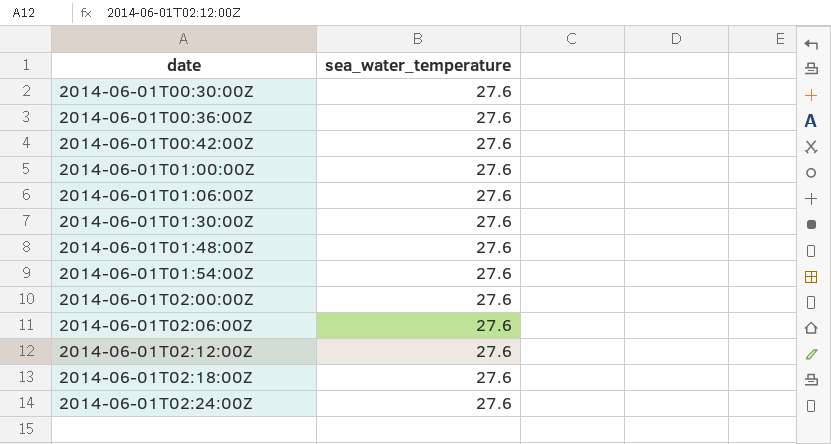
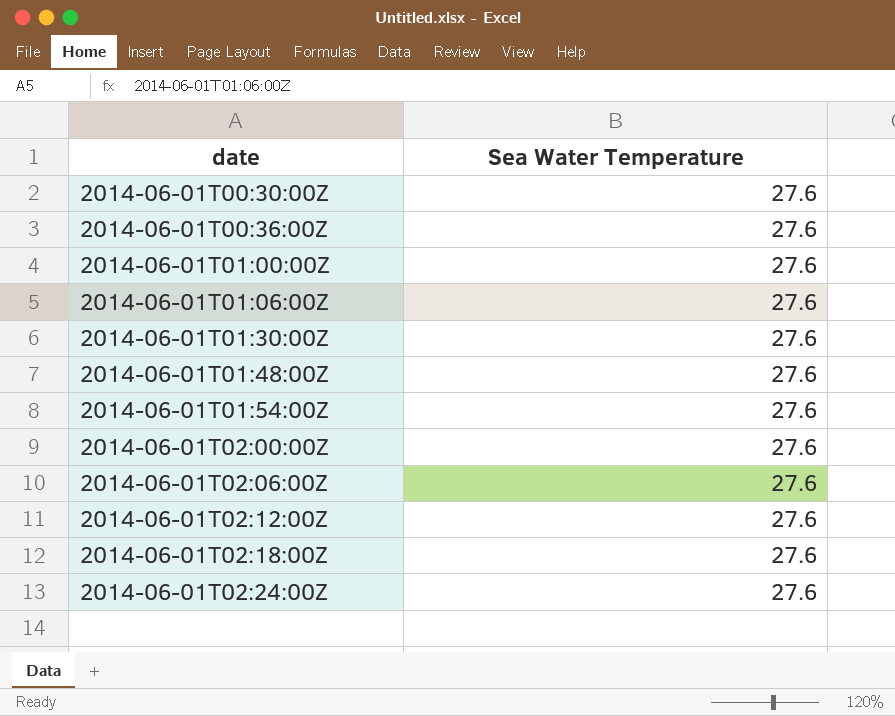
column name: sea_water_temperature -> Sea Water Temperature
row 2014-06-01T00:42:00Z: 27.6 -> none

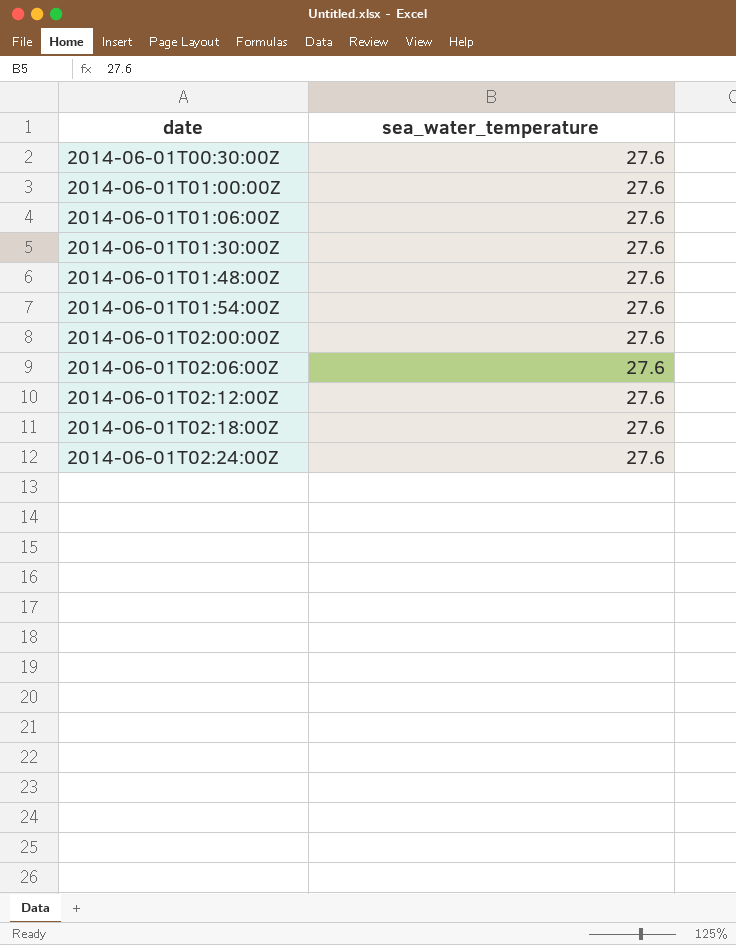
column name: Sea Water Temperature -> sea_water_temperature
row 2014-06-01T00:36:00Z: 27.6 -> none

